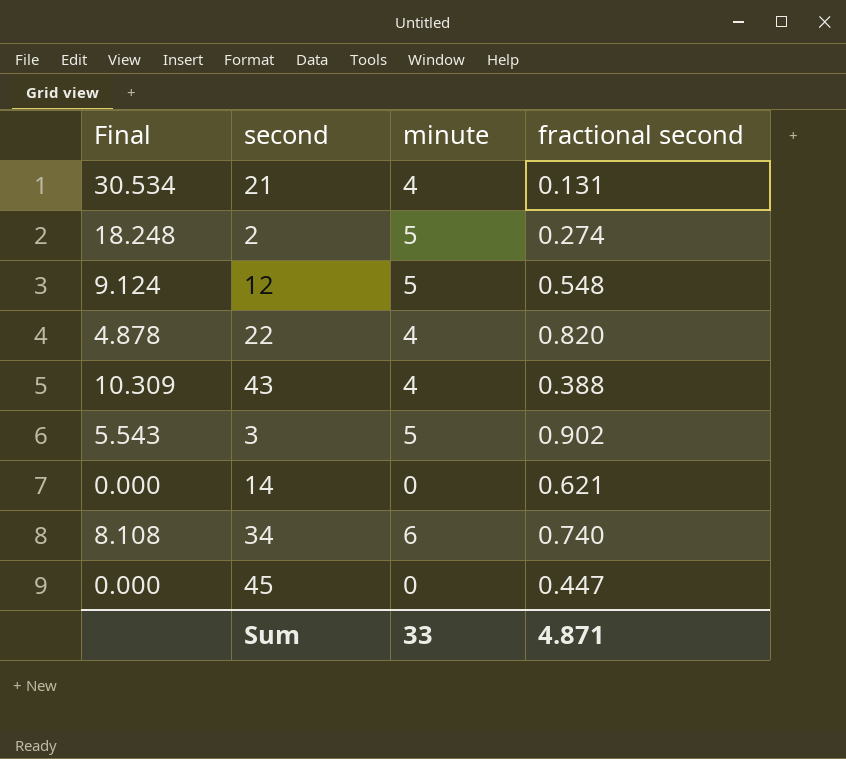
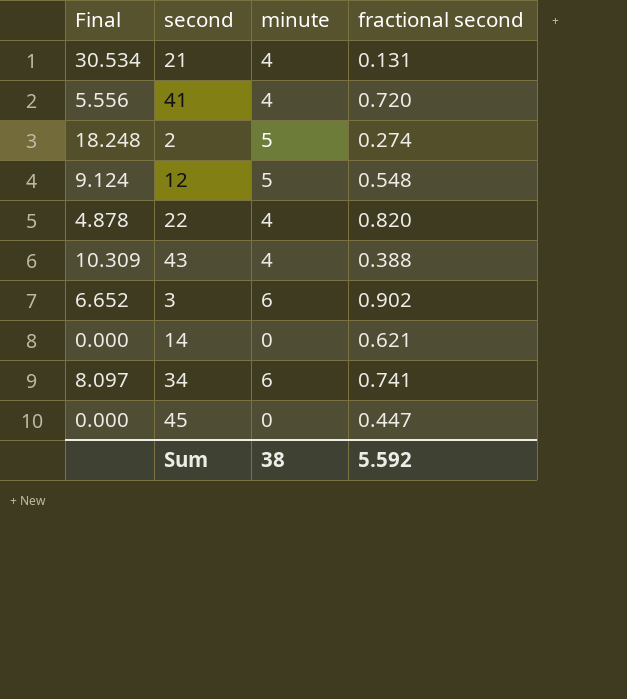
row 41: none -> 5.556 | 4 | 0.720
3 | Final: 5.543 -> 6.652
3 | minute: 5 -> 6
34 | Final: 8.108 -> 8.097
34 | fractional second: 0.740 -> 0.741
Sum | minute: 33 -> 38
Sum | fractional second: 4.871 -> 5.592

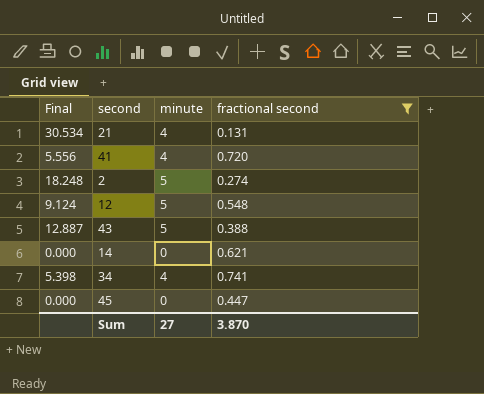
filter: none -> fractional second <= 0.741
43 | Final: 10.309 -> 12.887
43 | minute: 4 -> 5
34 | Final: 8.097 -> 5.398
34 | minute: 6 -> 4
Sum | minute: 38 -> 27
Sum | fractional second: 5.592 -> 3.870

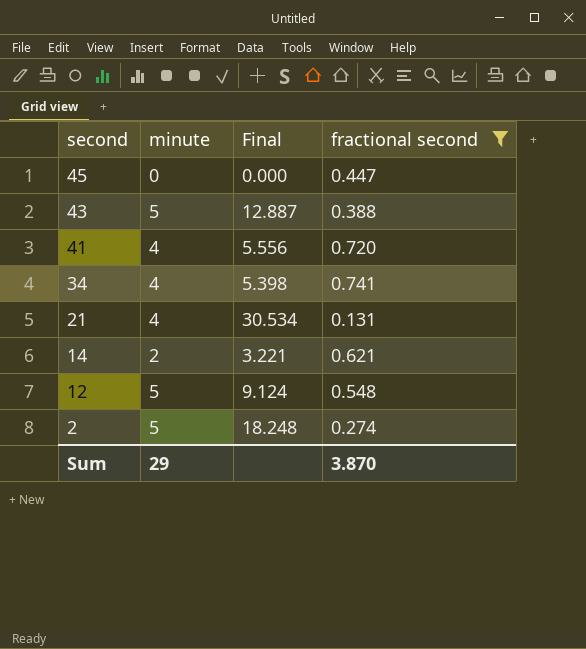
row order: none -> second descending
column Final | position: 1 -> 3
14 | minute: 0 -> 2
14 | Final: 0.000 -> 3.221
Sum | minute: 27 -> 29

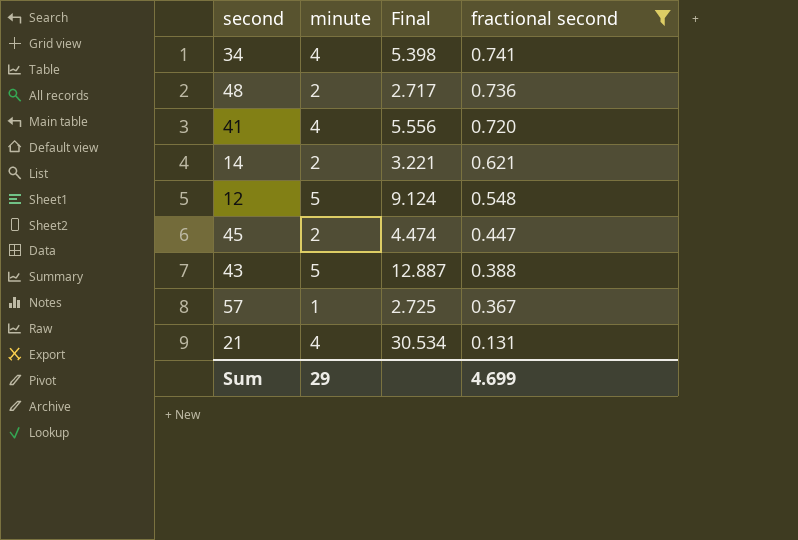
row order: second descending -> fractional second descending
row 2: 5 | 18.248 | 0.274 -> none
row 48: none -> 2 | 2.717 | 0.736
45 | minute: 0 -> 2
45 | Final: 0.000 -> 4.474
row 57: none -> 1 | 2.725 | 0.367
Sum | fractional second: 3.870 -> 4.699

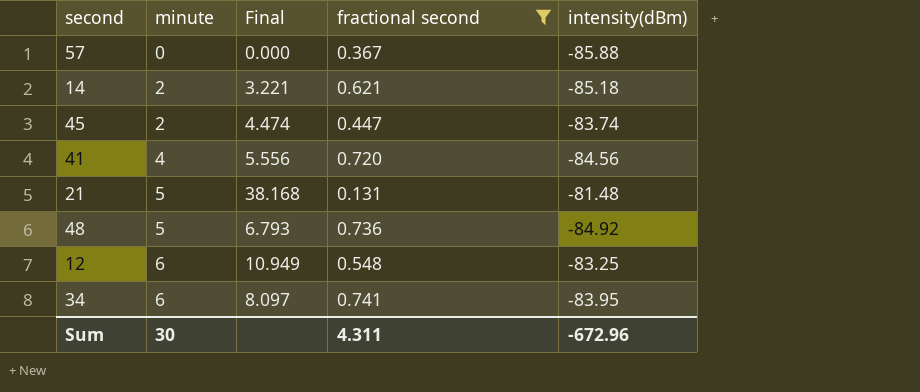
row order: fractional second descending -> minute ascending
column intensity(dBm) | position: none -> 5
row 43: 5 | 12.887 | 0.388 -> none
57 | minute: 1 -> 0
57 | Final: 2.725 -> 0.000
21 | minute: 4 -> 5
21 | Final: 30.534 -> 38.168
48 | minute: 2 -> 5
48 | Final: 2.717 -> 6.793
12 | minute: 5 -> 6
12 | Final: 9.124 -> 10.949
34 | minute: 4 -> 6
34 | Final: 5.398 -> 8.097
Sum | minute: 29 -> 30
Sum | fractional second: 4.699 -> 4.311

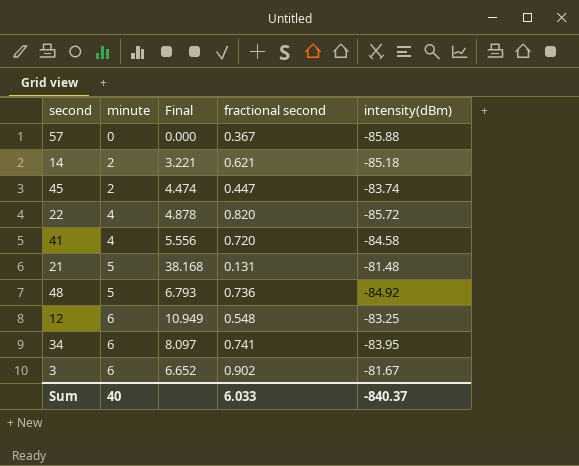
filter: fractional second <= 0.741 -> none
41 | intensity(dBm): -84.56 -> -84.58
Sum | minute: 30 -> 40
Sum | fractional second: 4.311 -> 6.033
Sum | intensity(dBm): -672.96 -> -840.37

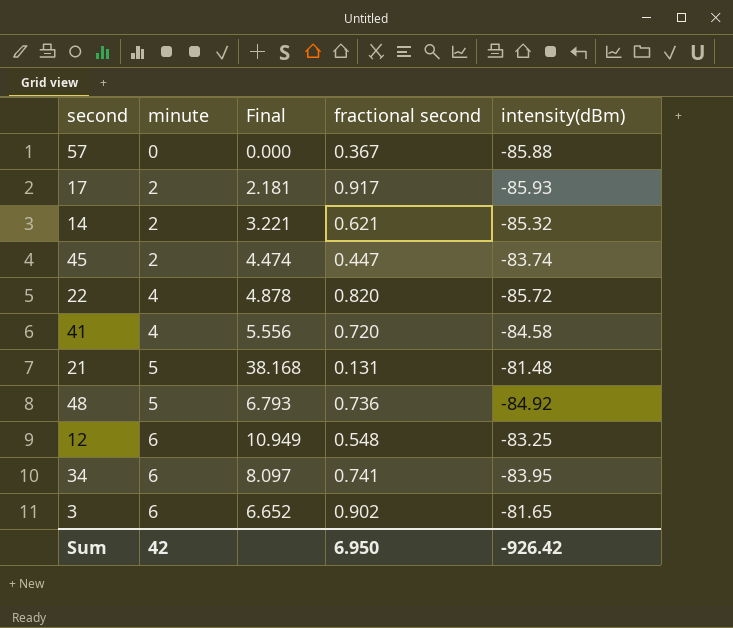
row 17: none -> 2 | 2.181 | 0.917 | -85.93
14 | intensity(dBm): -85.18 -> -85.32
3 | intensity(dBm): -81.67 -> -81.65
Sum | minute: 40 -> 42
Sum | fractional second: 6.033 -> 6.950
Sum | intensity(dBm): -840.37 -> -926.42

